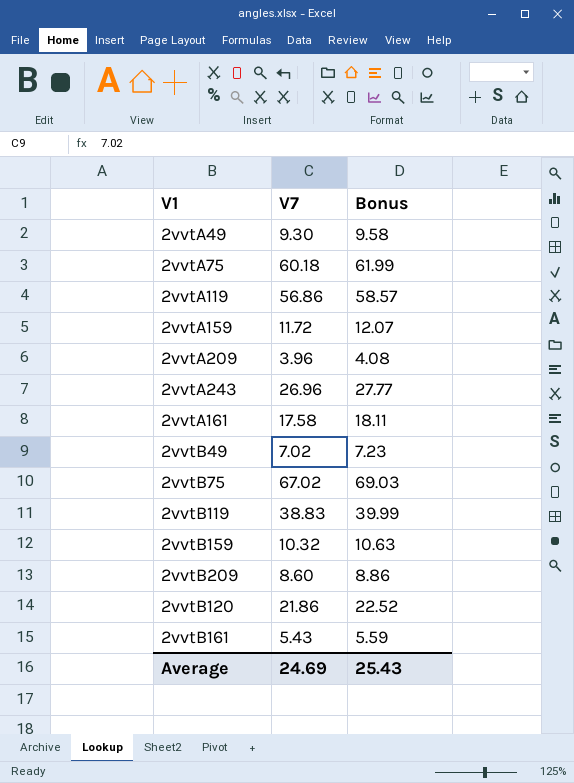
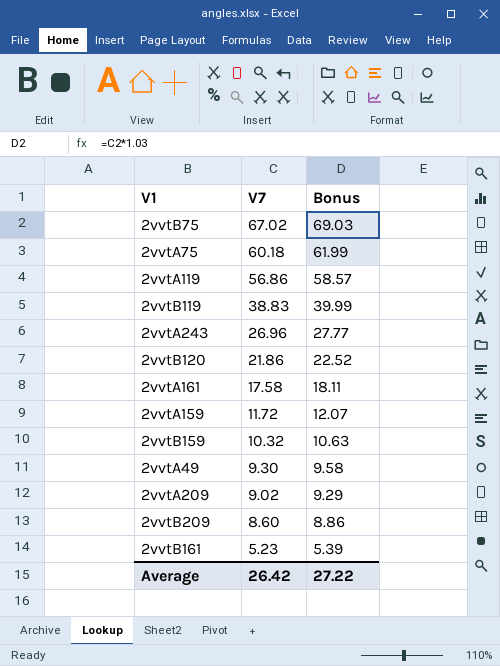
row order: none -> V7 descending
row 2vvtB49: 7.02 | 7.23 -> none
2vvtA209 | V7: 3.96 -> 9.02
2vvtA209 | Bonus: 4.08 -> 9.29
2vvtB161 | V7: 5.43 -> 5.23
2vvtB161 | Bonus: 5.59 -> 5.39
Average | V7: 24.69 -> 26.42
Average | Bonus: 25.43 -> 27.22

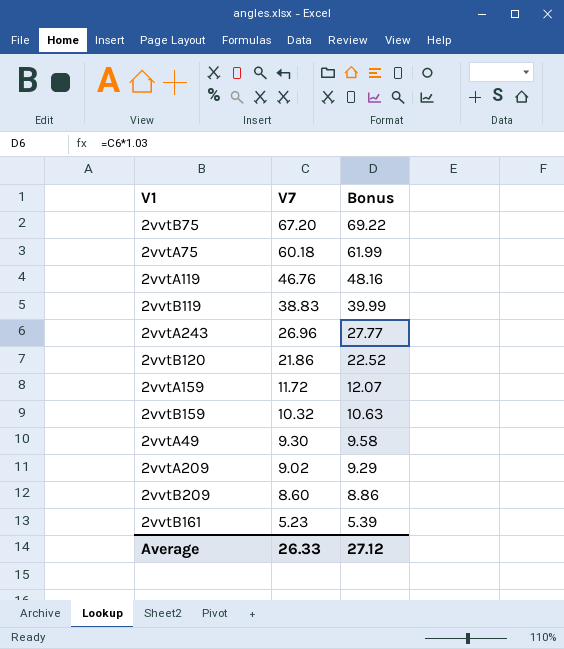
row 2vvtA161: 17.58 | 18.11 -> none
2vvtB75 | V7: 67.02 -> 67.20
2vvtB75 | Bonus: 69.03 -> 69.22
2vvtA119 | V7: 56.86 -> 46.76
2vvtA119 | Bonus: 58.57 -> 48.16
Average | V7: 26.42 -> 26.33
Average | Bonus: 27.22 -> 27.12

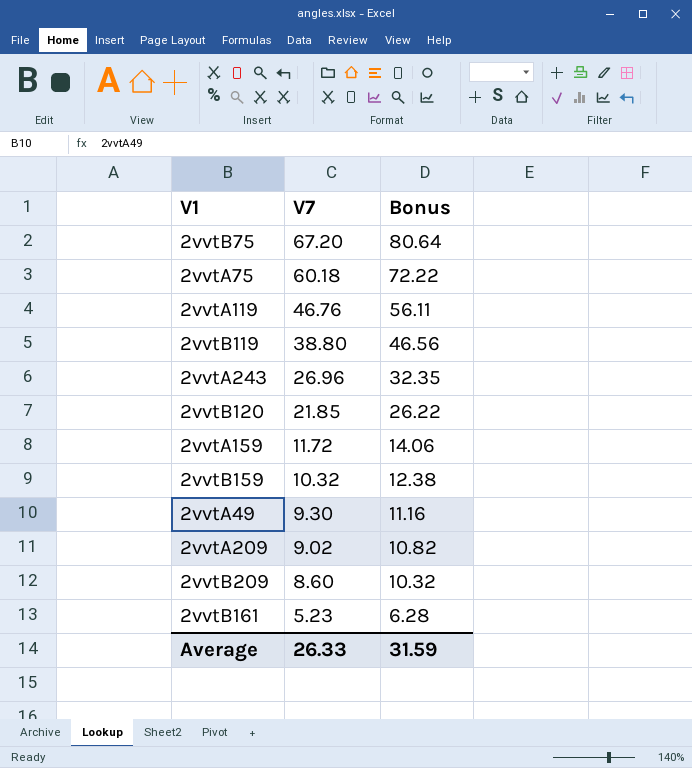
column Bonus | formula: [V7] * 1.03 -> [V7] * 1.2
2vvtB119 | V7: 38.83 -> 38.80
2vvtB120 | V7: 21.86 -> 21.85
Average | Bonus: 27.12 -> 31.59

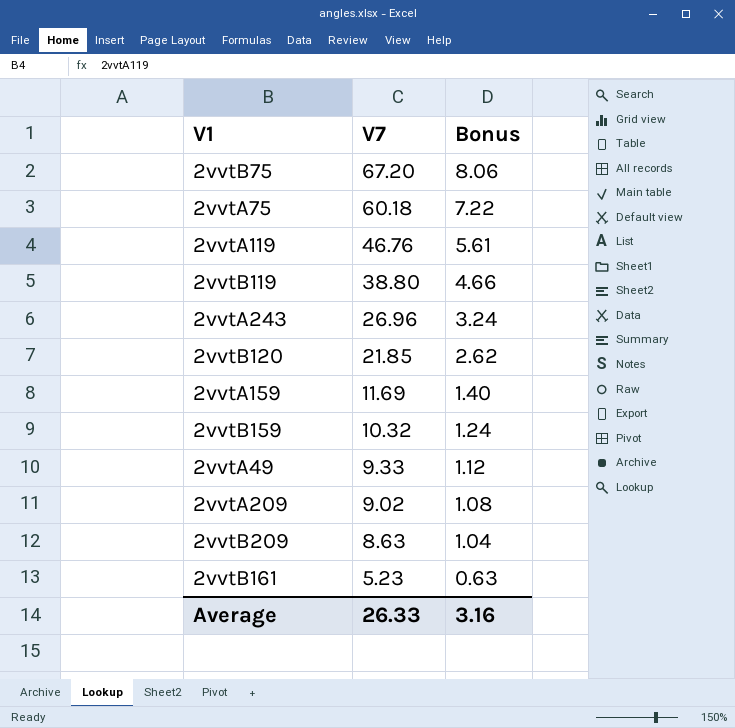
column Bonus | formula: [V7] * 1.2 -> [V7] * 0.12
2vvtA159 | V7: 11.72 -> 11.69
2vvtA49 | V7: 9.30 -> 9.33
2vvtB209 | V7: 8.60 -> 8.63
Average | Bonus: 31.59 -> 3.16

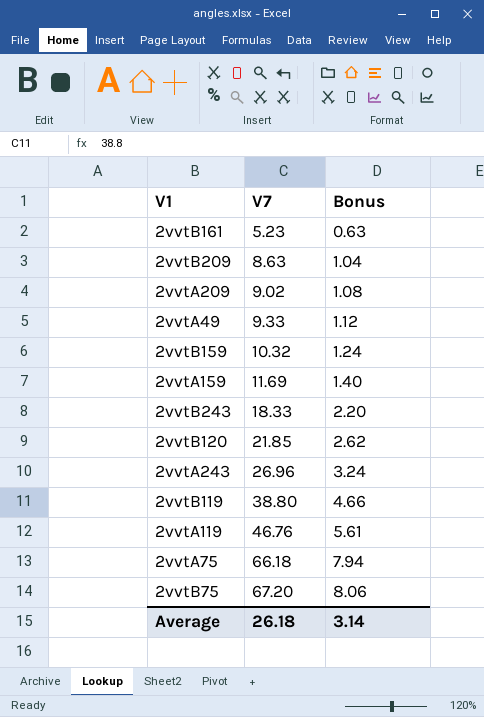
row order: V7 descending -> V7 ascending
row 2vvtB243: none -> 18.33 | 2.20
2vvtA75 | V7: 60.18 -> 66.18
2vvtA75 | Bonus: 7.22 -> 7.94
Average | V7: 26.33 -> 26.18
Average | Bonus: 3.16 -> 3.14

